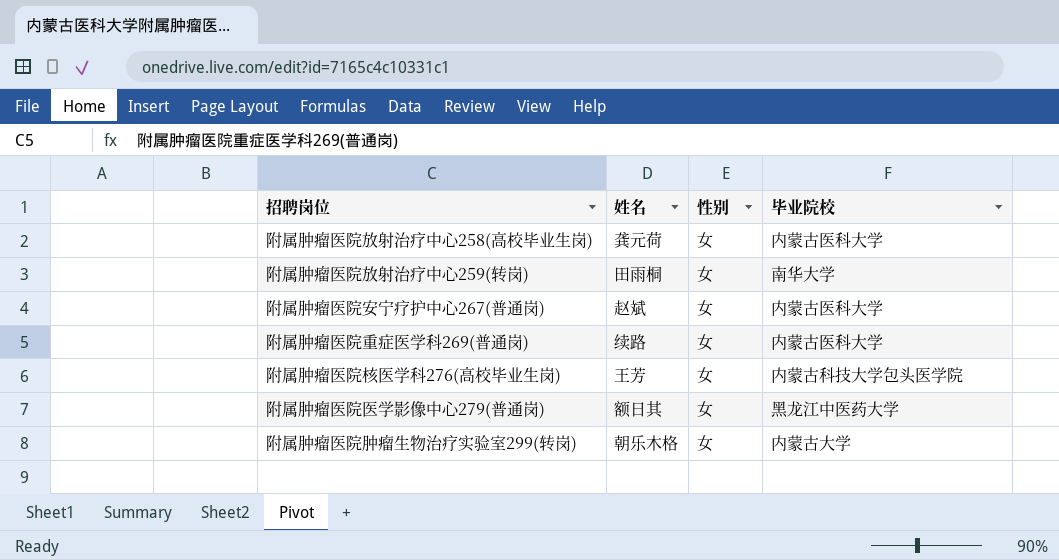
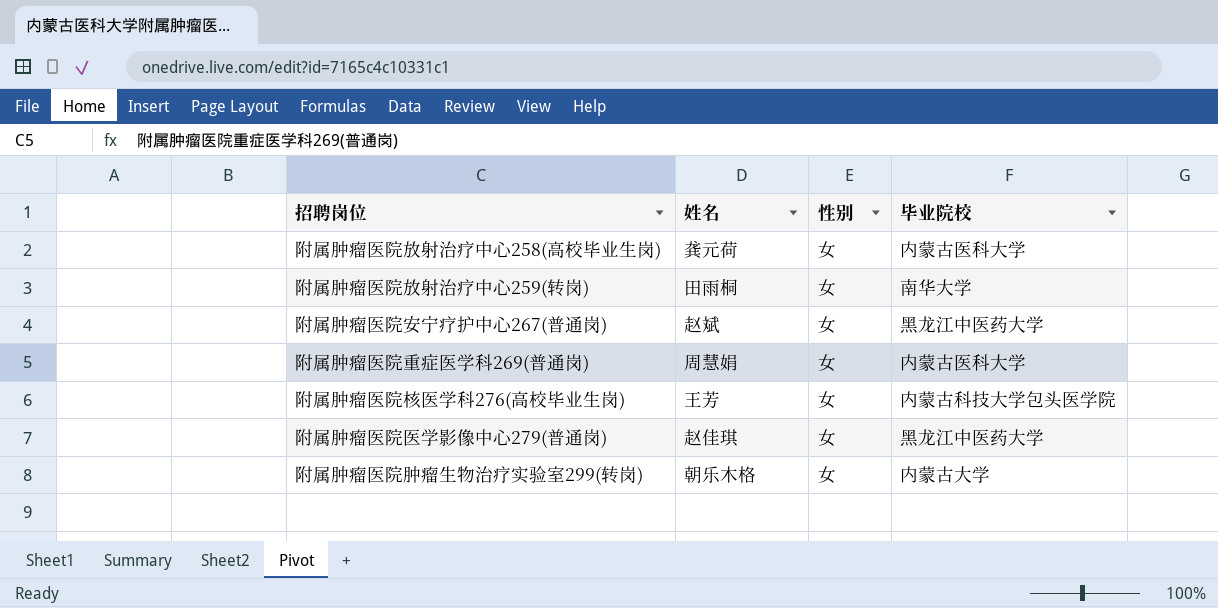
附属肿瘤医院安宁疗护中心267(普通岗) | 毕业院校: 内蒙古医科大学 -> 黑龙江中医药大学
附属肿瘤医院重症医学科269(普通岗) | 姓名: 续路 -> 周慧娟
附属肿瘤医院医学影像中心279(普通岗) | 姓名: 额日其 -> 赵佳琪

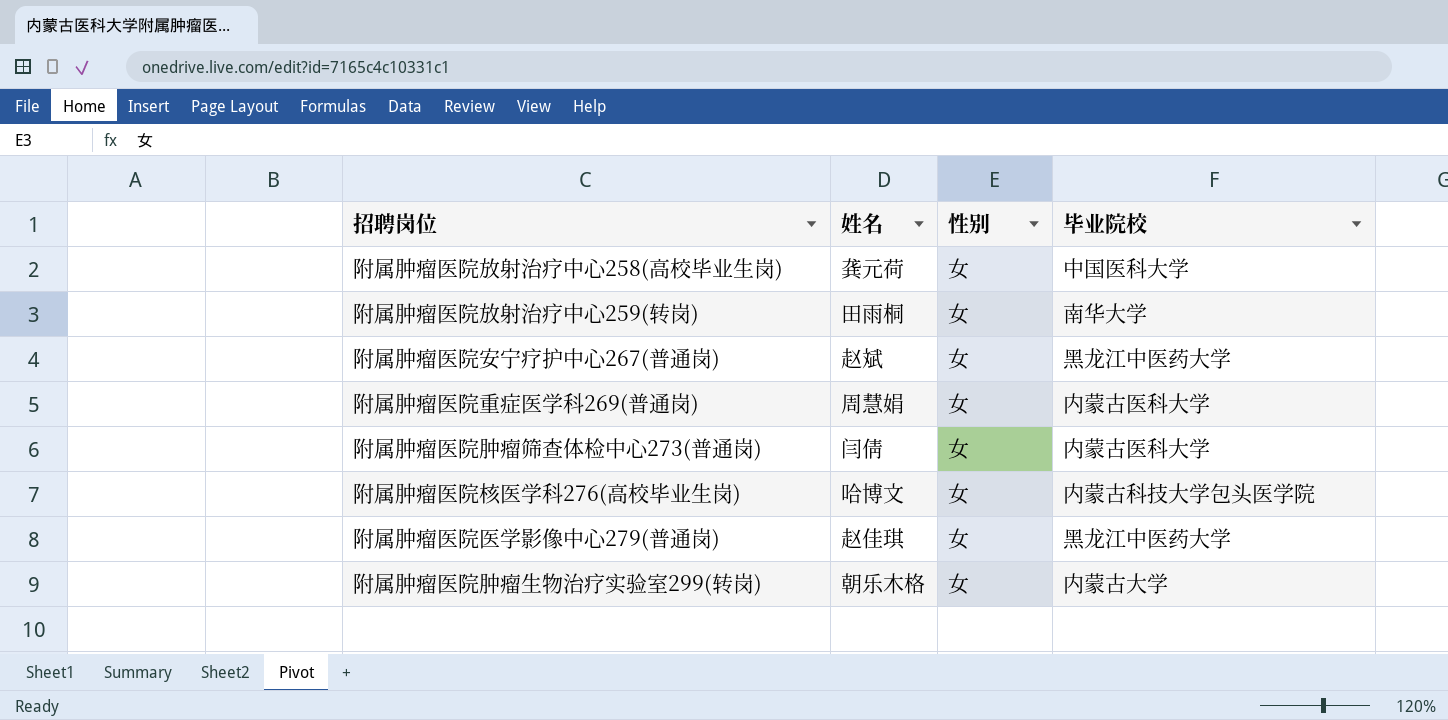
附属肿瘤医院放射治疗中心258(高校毕业生岗) | 毕业院校: 内蒙古医科大学 -> 中国医科大学
row 附属肿瘤医院肿瘤筛查体检中心273(普通岗): none -> 闫倩 | 女 | 内蒙古医科大学
附属肿瘤医院核医学科276(高校毕业生岗) | 姓名: 王芳 -> 哈博文

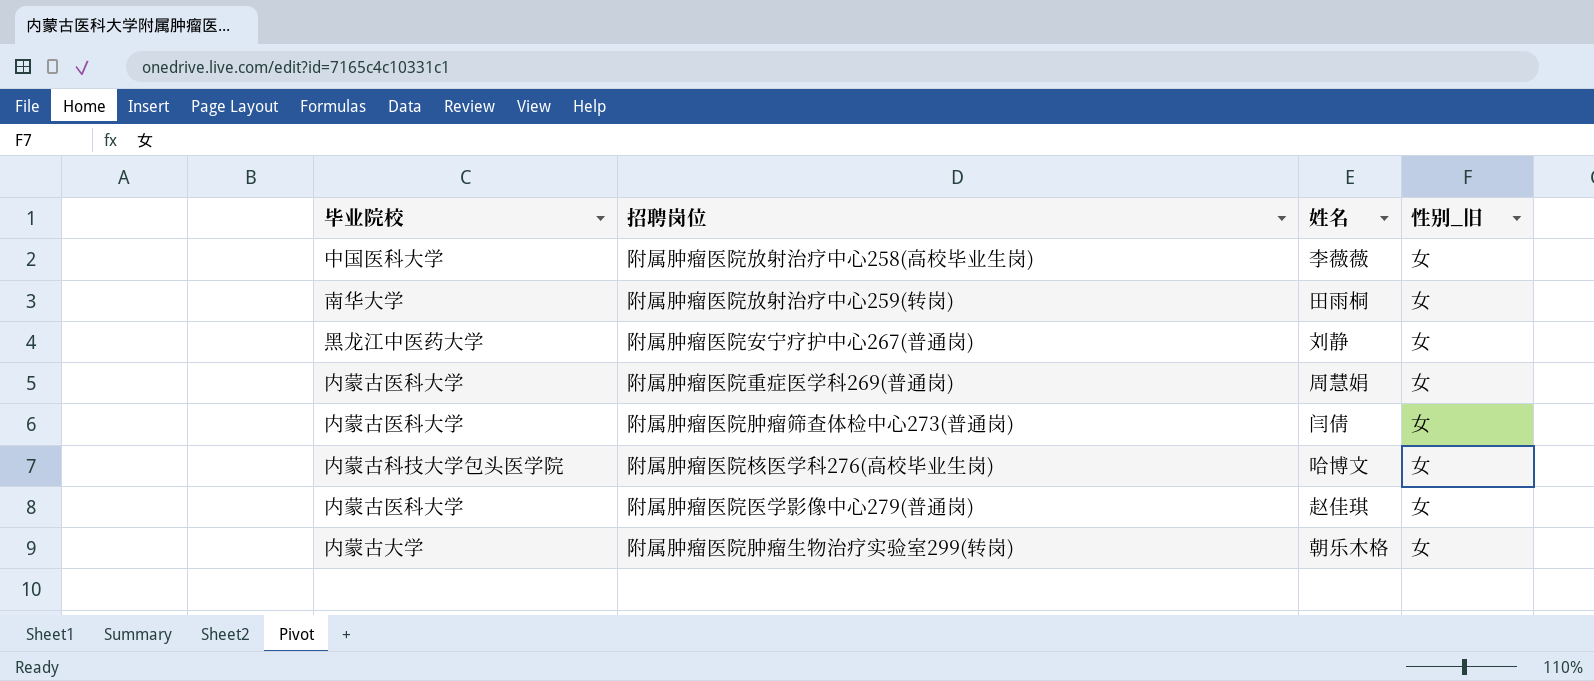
column 毕业院校 | position: 4 -> 1
column name: 性别 -> 性别_旧
附属肿瘤医院放射治疗中心258(高校毕业生岗) | 姓名: 龚元荷 -> 李薇薇
附属肿瘤医院安宁疗护中心267(普通岗) | 姓名: 赵斌 -> 刘静
附属肿瘤医院医学影像中心279(普通岗) | 毕业院校: 黑龙江中医药大学 -> 内蒙古医科大学

